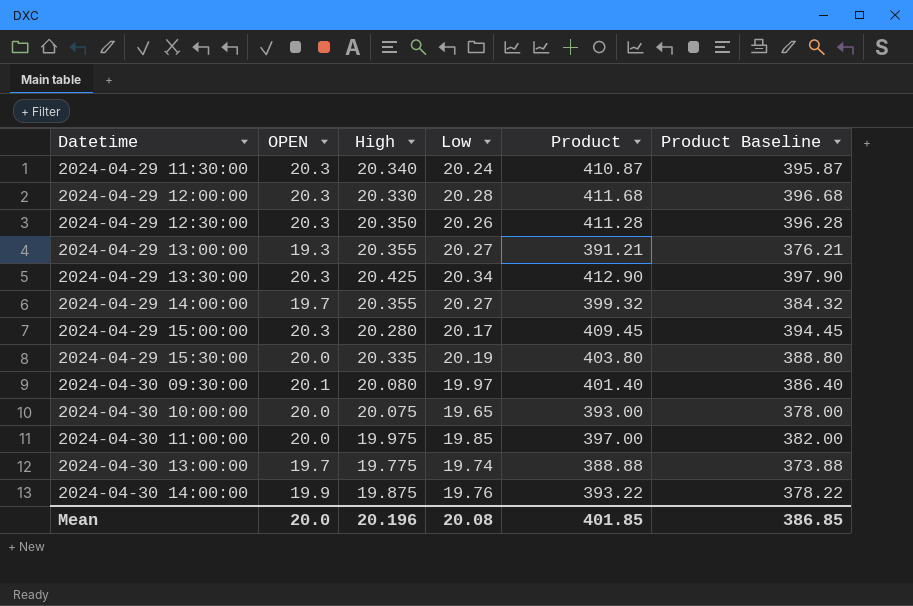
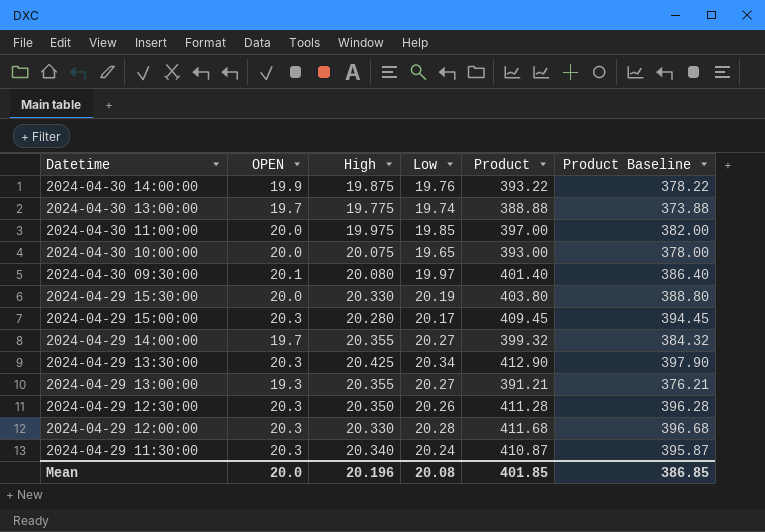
row order: Datetime ascending -> Datetime descending
2024-04-29 15:30:00 | High: 20.335 -> 20.330

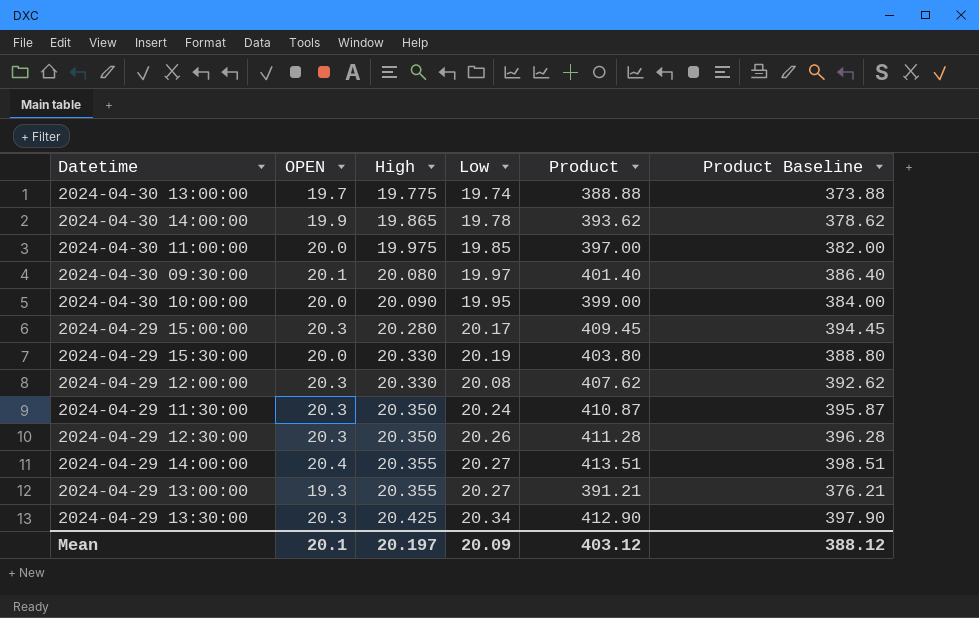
row order: Datetime descending -> High ascending
2024-04-30 14:00:00 | High: 19.875 -> 19.865
2024-04-30 14:00:00 | Low: 19.76 -> 19.78
2024-04-30 14:00:00 | Product: 393.22 -> 393.62
2024-04-30 14:00:00 | Product Baseline: 378.22 -> 378.62
2024-04-30 10:00:00 | High: 20.075 -> 20.090
2024-04-30 10:00:00 | Low: 19.65 -> 19.95
2024-04-30 10:00:00 | Product: 393.00 -> 399.00
2024-04-30 10:00:00 | Product Baseline: 378.00 -> 384.00
2024-04-29 12:00:00 | Low: 20.28 -> 20.08
2024-04-29 12:00:00 | Product: 411.68 -> 407.62
2024-04-29 12:00:00 | Product Baseline: 396.68 -> 392.62
2024-04-29 11:30:00 | High: 20.340 -> 20.350
2024-04-29 14:00:00 | OPEN: 19.7 -> 20.4
2024-04-29 14:00:00 | Product: 399.32 -> 413.51
2024-04-29 14:00:00 | Product Baseline: 384.32 -> 398.51
Mean | OPEN: 20.0 -> 20.1
Mean | High: 20.196 -> 20.197
Mean | Low: 20.08 -> 20.09
Mean | Product: 401.85 -> 403.12
Mean | Product Baseline: 386.85 -> 388.12

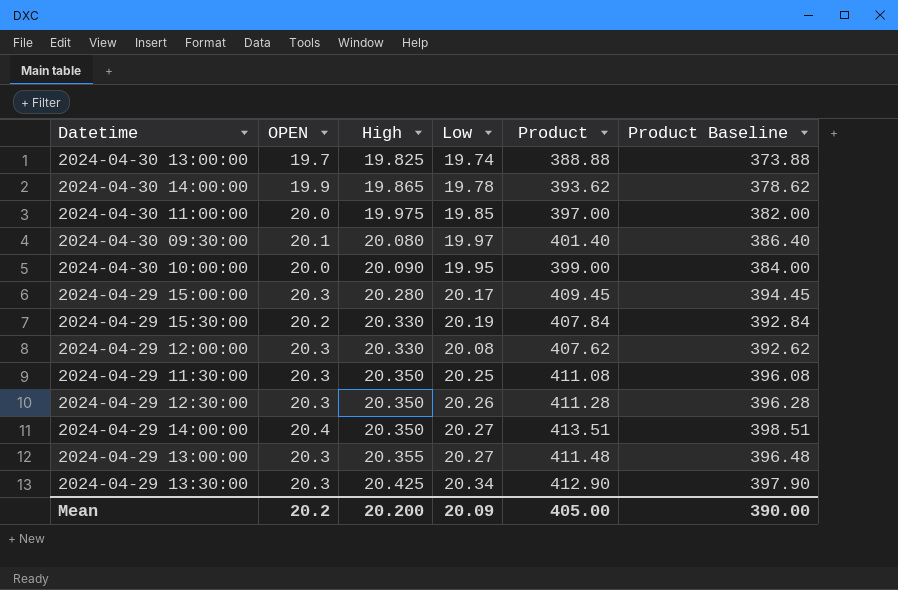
2024-04-30 13:00:00 | High: 19.775 -> 19.825
2024-04-29 15:30:00 | OPEN: 20.0 -> 20.2
2024-04-29 15:30:00 | Product: 403.80 -> 407.84
2024-04-29 15:30:00 | Product Baseline: 388.80 -> 392.84
2024-04-29 11:30:00 | Low: 20.24 -> 20.25
2024-04-29 11:30:00 | Product: 410.87 -> 411.08
2024-04-29 11:30:00 | Product Baseline: 395.87 -> 396.08
2024-04-29 14:00:00 | High: 20.355 -> 20.350
2024-04-29 13:00:00 | OPEN: 19.3 -> 20.3
2024-04-29 13:00:00 | Product: 391.21 -> 411.48
2024-04-29 13:00:00 | Product Baseline: 376.21 -> 396.48
Mean | OPEN: 20.1 -> 20.2
Mean | High: 20.197 -> 20.200
Mean | Product: 403.12 -> 405.00
Mean | Product Baseline: 388.12 -> 390.00

